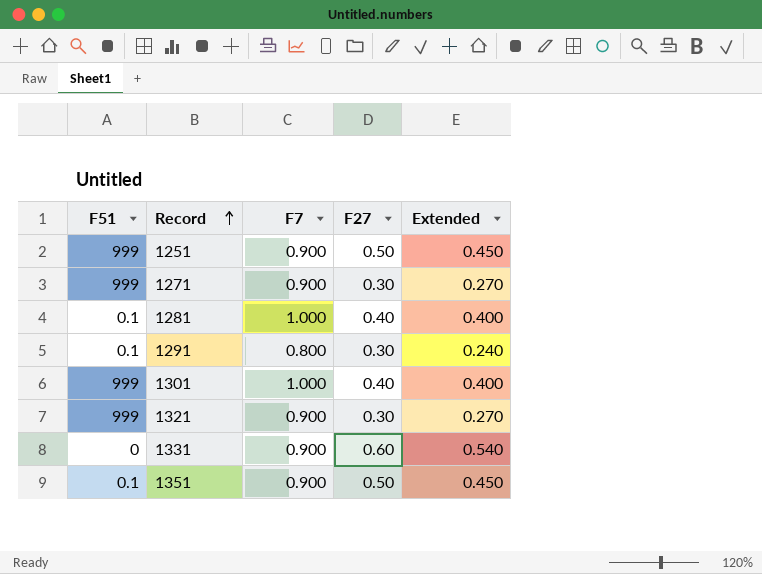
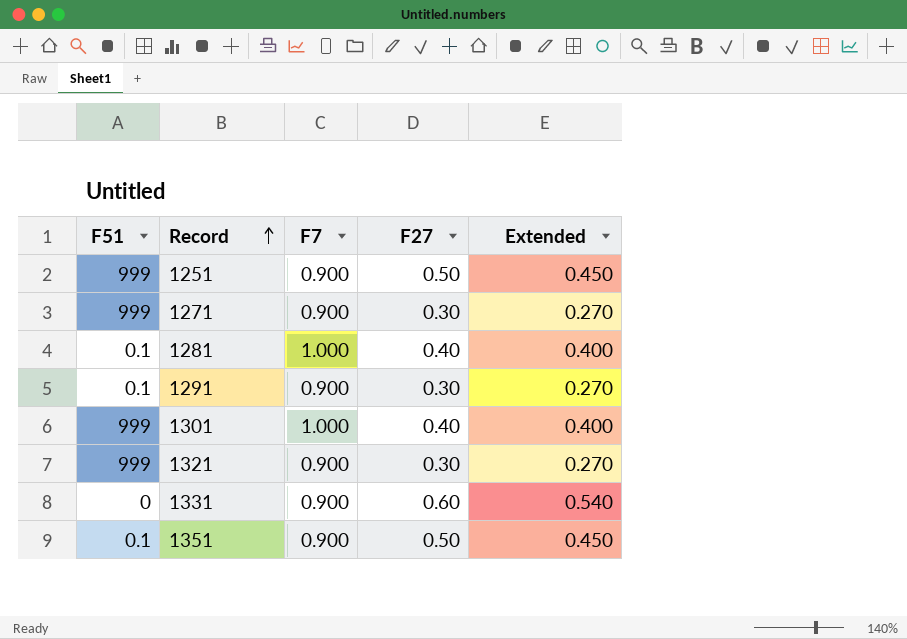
1291 | F7: 0.800 -> 0.900
1291 | Extended: 0.240 -> 0.270

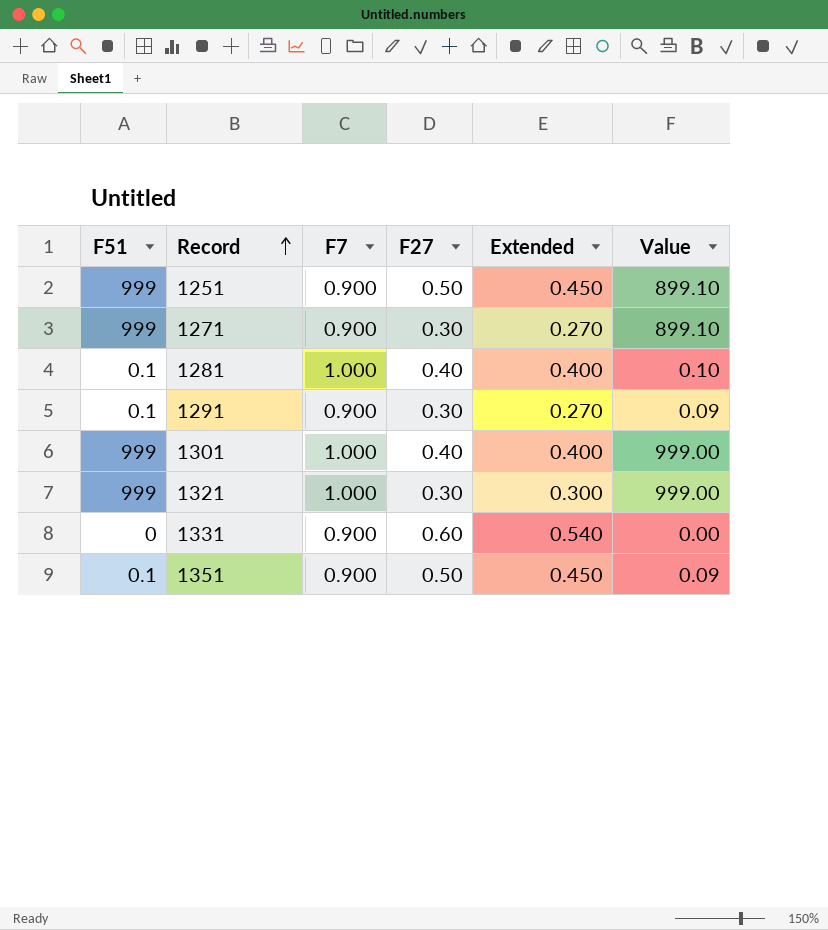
column Value | formula: none -> [F51] * [F7]
1321 | F7: 0.900 -> 1.000
1321 | Extended: 0.270 -> 0.300

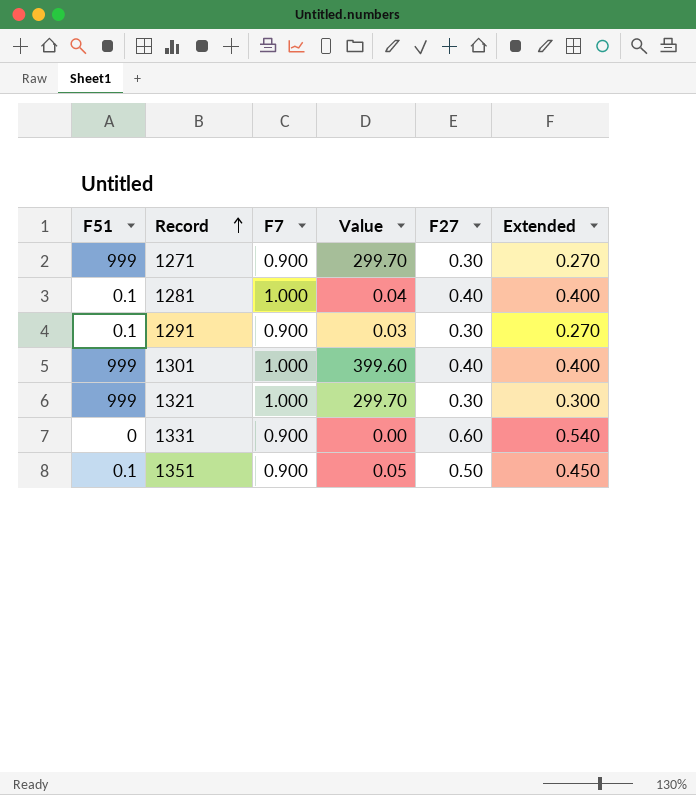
column Value | formula: [F51] * [F7] -> [F51] * [F27]
column Value | position: 6 -> 4
row 1251: 999 | 0.900 | 0.50 | 0.450 | 899.10 -> none

